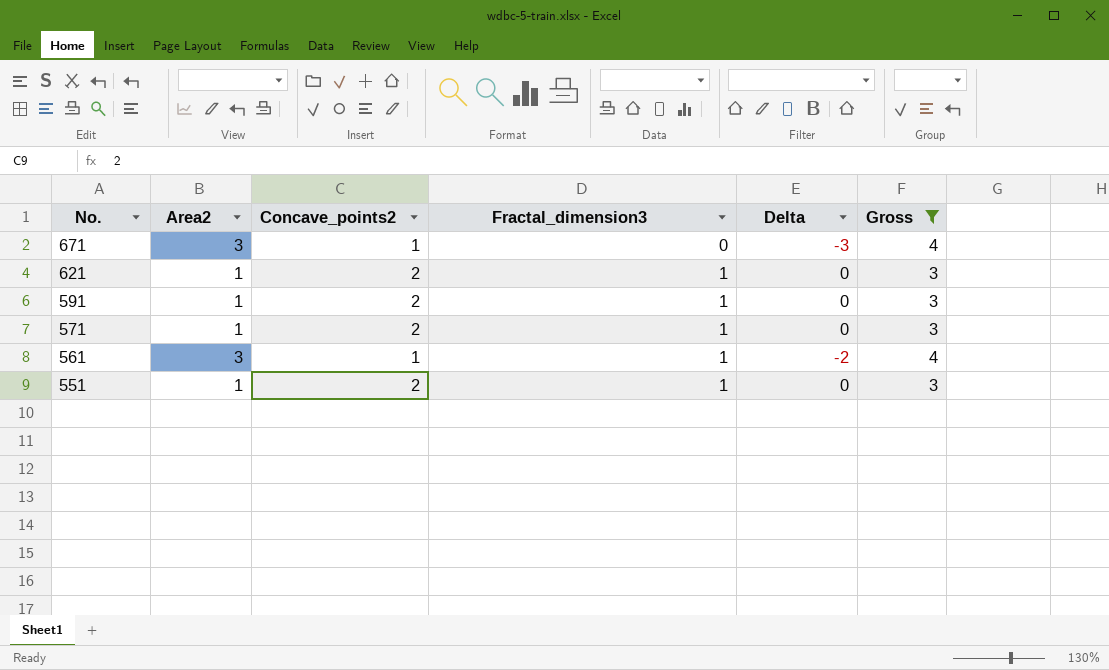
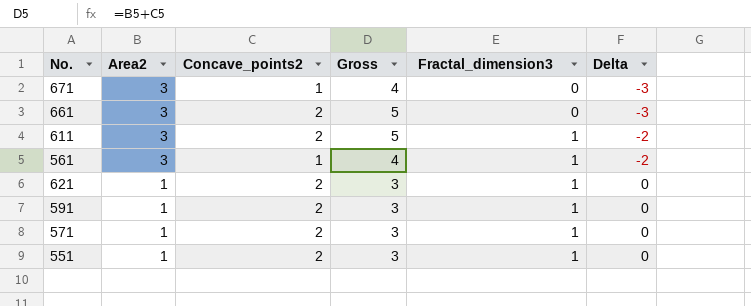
filter: Gross != 5 -> none
row order: No. descending -> Area2 descending
column Gross | position: 6 -> 4

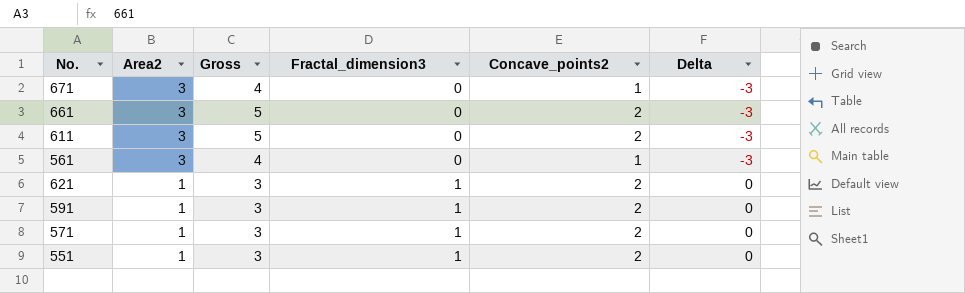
column Concave_points2 | position: 3 -> 5
611 | Fractal_dimension3: 1 -> 0
611 | Delta: -2 -> -3
561 | Fractal_dimension3: 1 -> 0
561 | Delta: -2 -> -3

